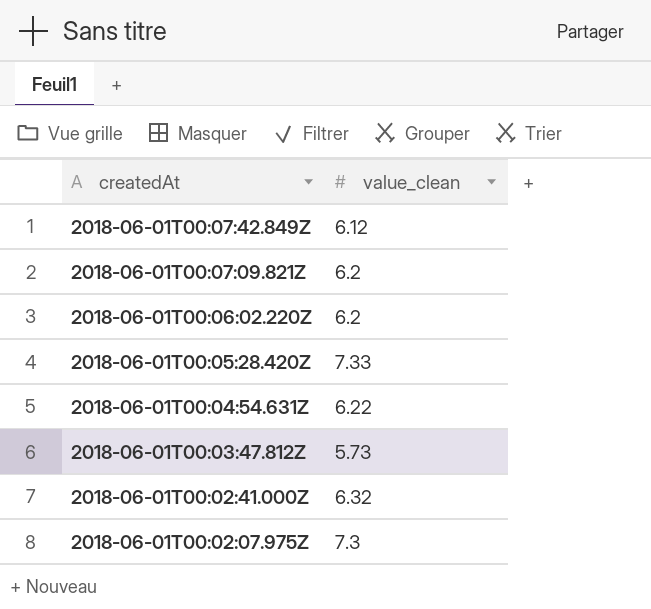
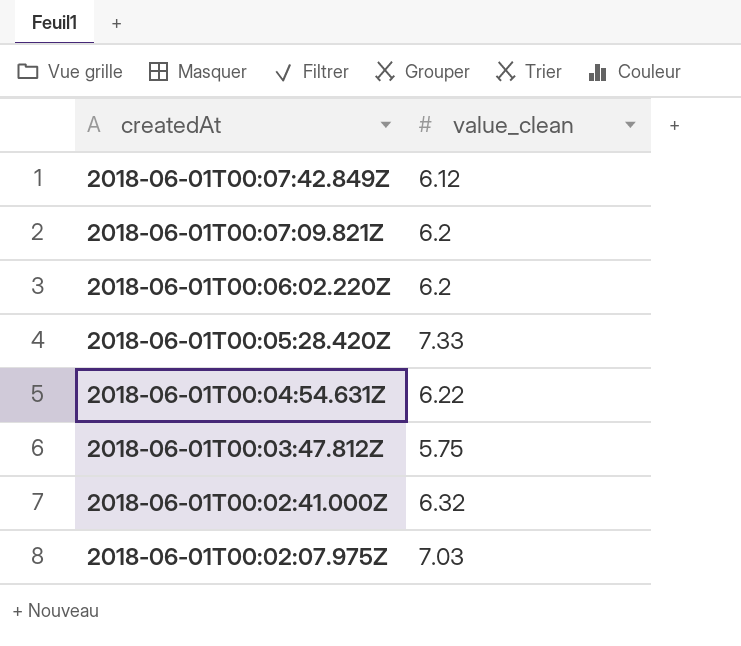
2018-06-01T00:03:47.812Z | value_clean: 5.73 -> 5.75
2018-06-01T00:02:07.975Z | value_clean: 7.3 -> 7.03

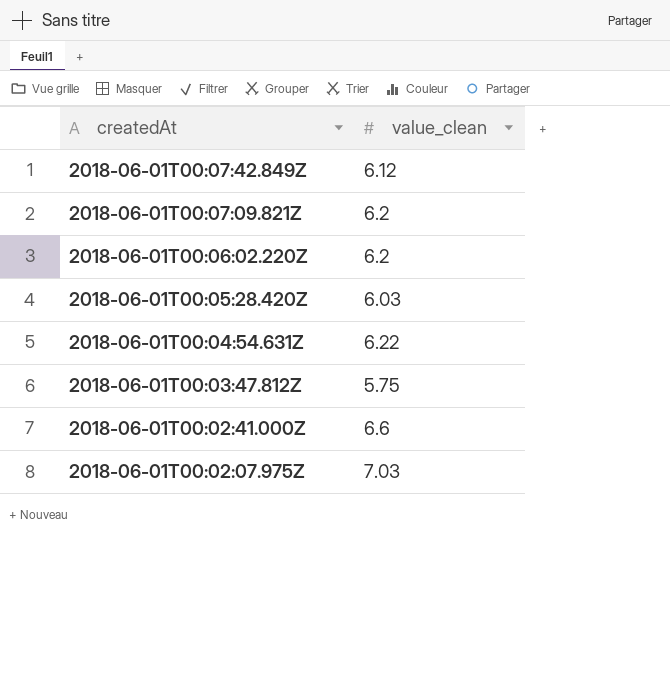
2018-06-01T00:05:28.420Z | value_clean: 7.33 -> 6.03
2018-06-01T00:02:41.000Z | value_clean: 6.32 -> 6.6

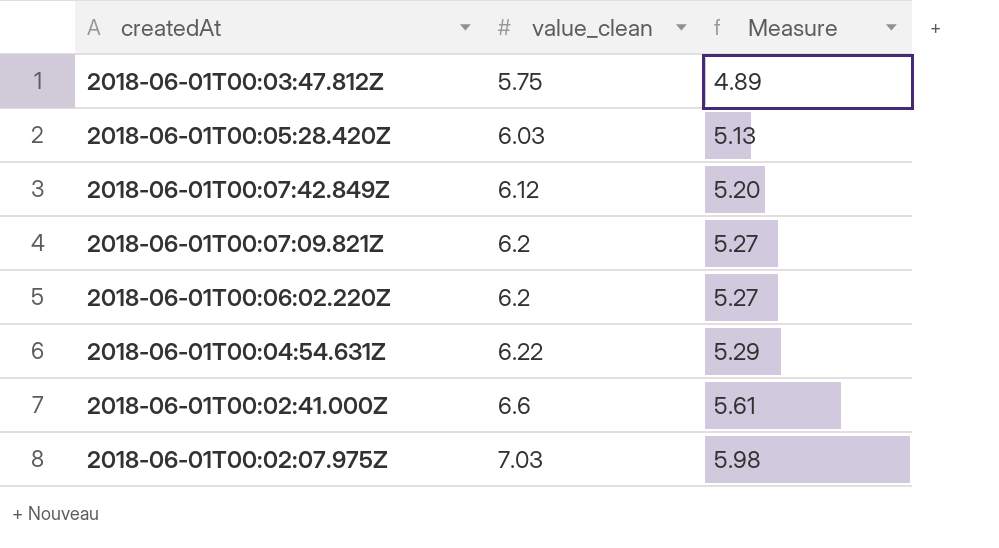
row order: createdAt descending -> value_clean ascending
column Measure | formula: none -> [value_clean] * 0.85

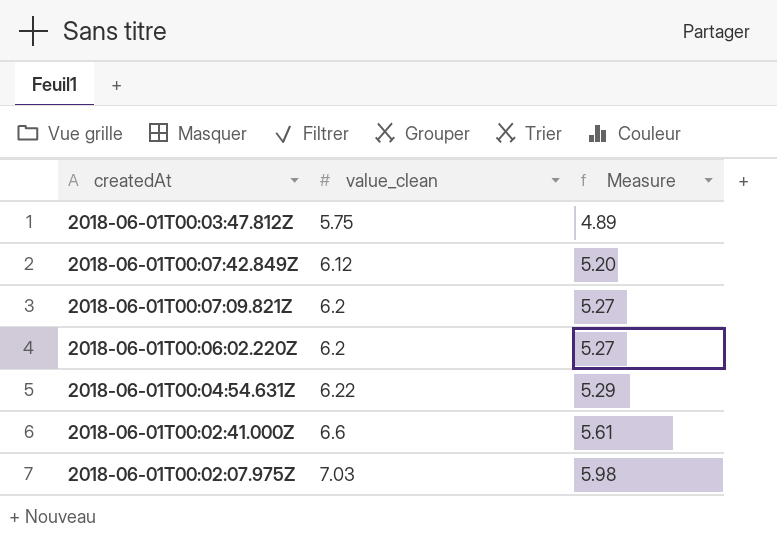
row 2018-06-01T00:05:28.420Z: 6.03 | 5.13 -> none

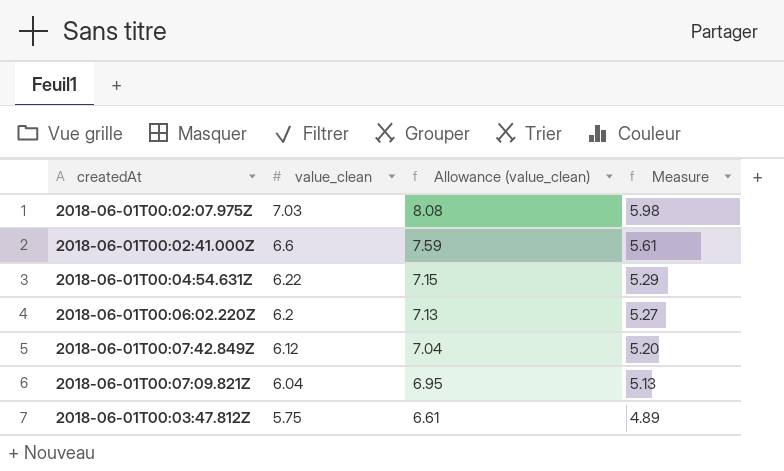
row order: value_clean ascending -> value_clean descending
column Allowance (value_clean) | formula: none -> [value_clean] * 1.15
2018-06-01T00:07:09.821Z | value_clean: 6.2 -> 6.04
2018-06-01T00:07:09.821Z | Measure: 5.27 -> 5.13

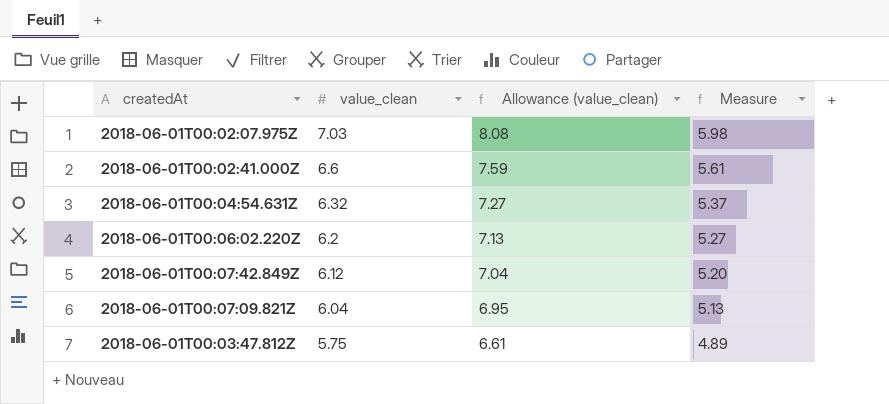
2018-06-01T00:04:54.631Z | value_clean: 6.22 -> 6.32
2018-06-01T00:04:54.631Z | Allowance (value_clean): 7.15 -> 7.27
2018-06-01T00:04:54.631Z | Measure: 5.29 -> 5.37

